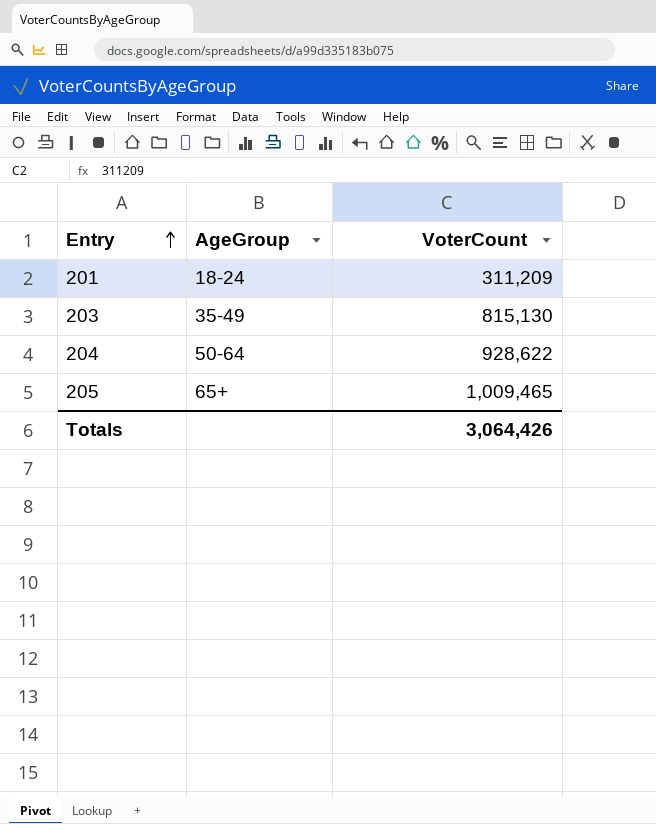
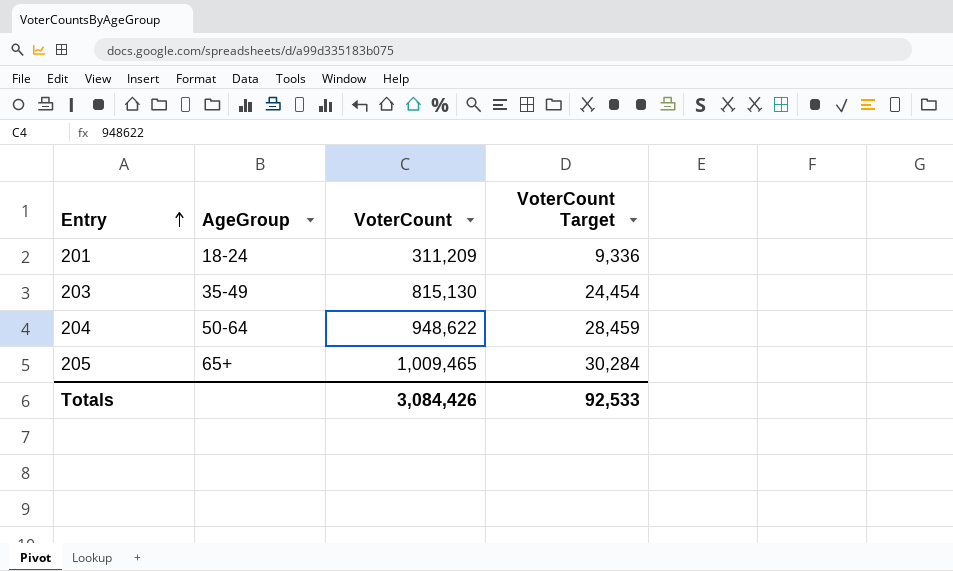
column VoterCount Target | formula: none -> [VoterCount] * 0.03
204 | VoterCount: 928,622 -> 948,622
Totals | VoterCount: 3,064,426 -> 3,084,426

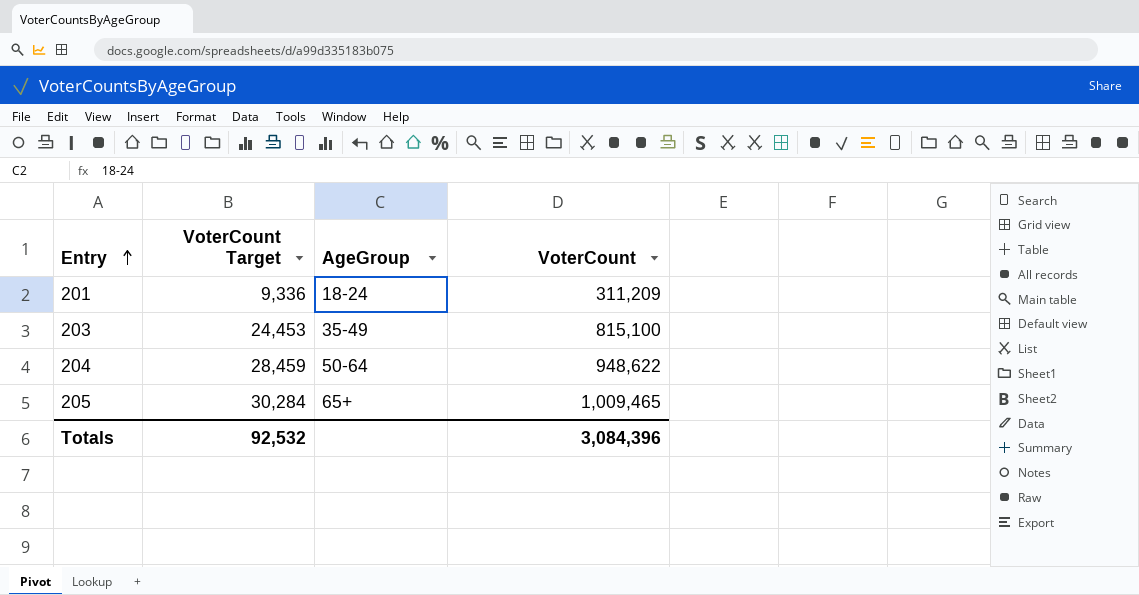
column VoterCount Target | position: 4 -> 2
203 | VoterCount Target: 24,454 -> 24,453
203 | VoterCount: 815,130 -> 815,100
Totals | VoterCount Target: 92,533 -> 92,532
Totals | VoterCount: 3,084,426 -> 3,084,396

